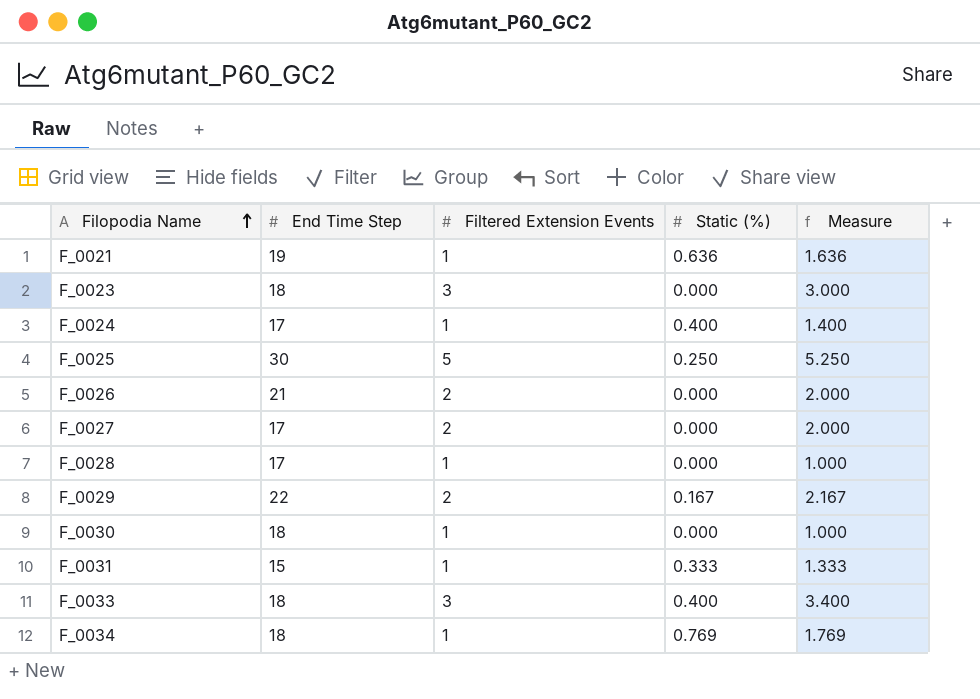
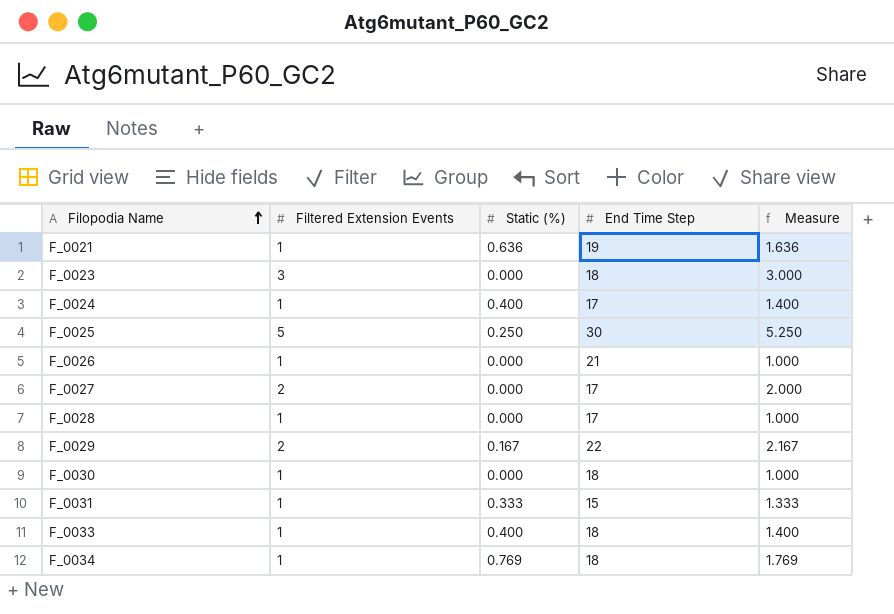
column End Time Step | position: 2 -> 4
F_0026 | Filtered Extension Events: 2 -> 1
F_0026 | Measure: 2.000 -> 1.000
F_0033 | Filtered Extension Events: 3 -> 1
F_0033 | Measure: 3.400 -> 1.400

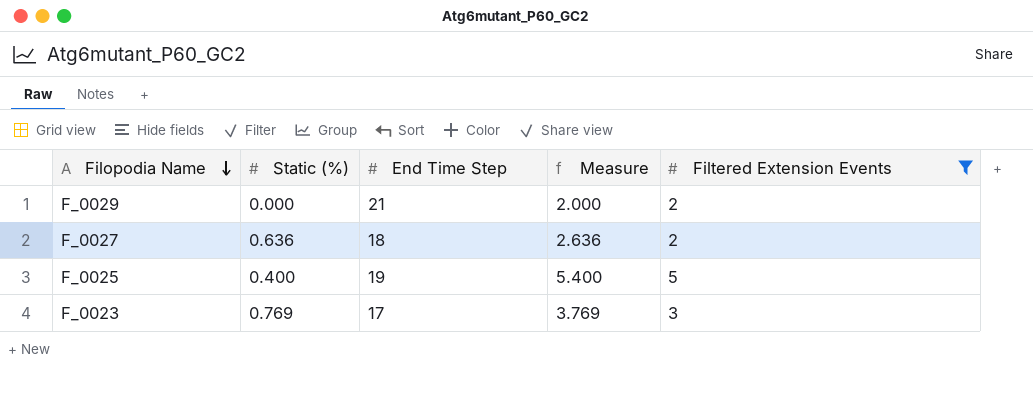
filter: none -> Filtered Extension Events != 1
row order: Filopodia Name ascending -> Filopodia Name descending
column Filtered Extension Events | position: 2 -> 5
F_0029 | Static (%): 0.167 -> 0.000
F_0029 | End Time Step: 22 -> 21
F_0029 | Measure: 2.167 -> 2.000
F_0027 | Static (%): 0.000 -> 0.636
F_0027 | End Time Step: 17 -> 18
F_0027 | Measure: 2.000 -> 2.636
F_0025 | Static (%): 0.250 -> 0.400
F_0025 | End Time Step: 30 -> 19
F_0025 | Measure: 5.250 -> 5.400
F_0023 | Static (%): 0.000 -> 0.769
F_0023 | End Time Step: 18 -> 17
F_0023 | Measure: 3.000 -> 3.769

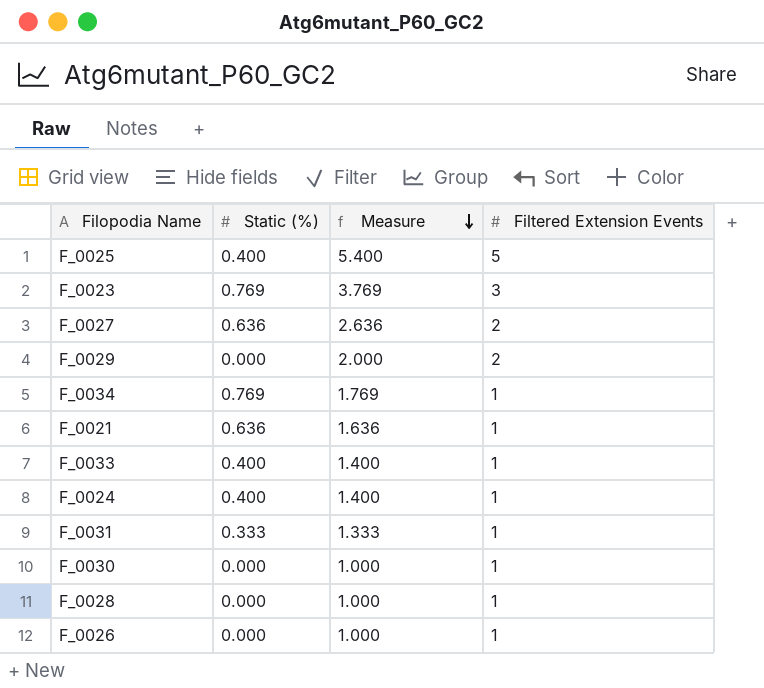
filter: Filtered Extension Events != 1 -> none
row order: Filopodia Name descending -> Measure descending
column End Time Step | position: 3 -> none

